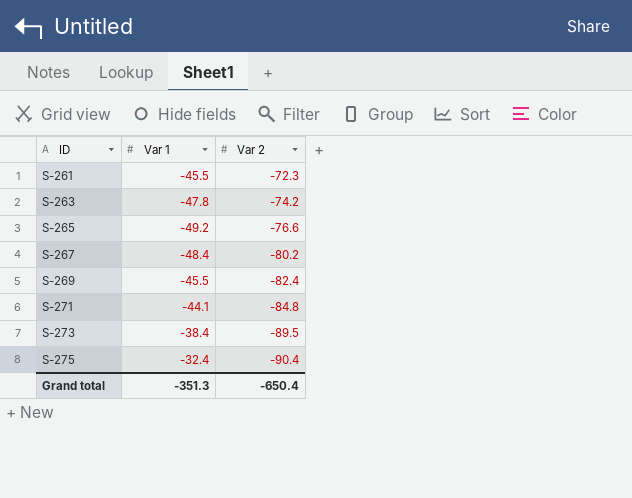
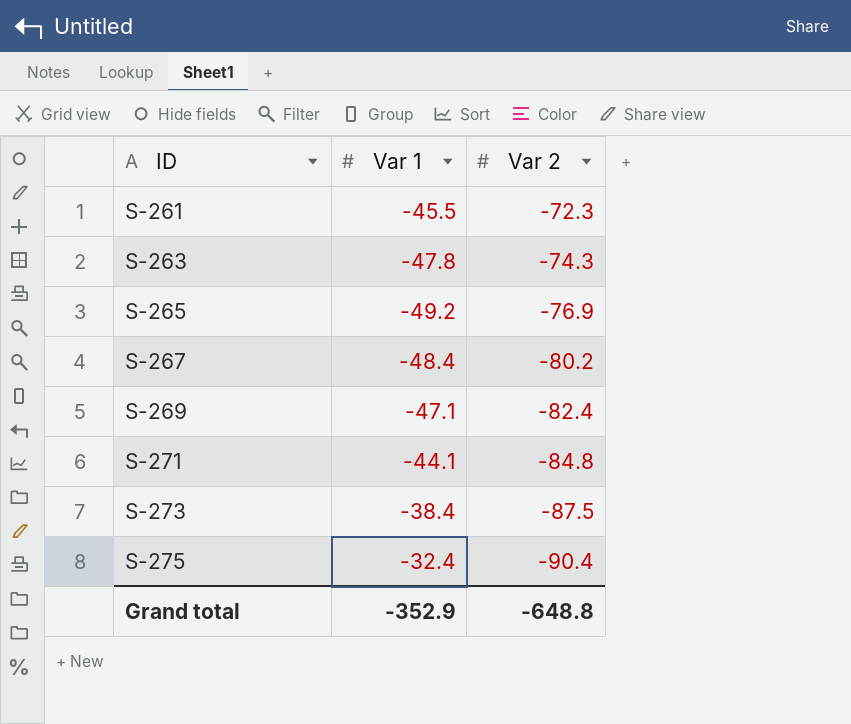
S-263 | Var 2: -74.2 -> -74.3
S-265 | Var 2: -76.6 -> -76.9
S-269 | Var 1: -45.5 -> -47.1
S-273 | Var 2: -89.5 -> -87.5
Grand total | Var 1: -351.3 -> -352.9
Grand total | Var 2: -650.4 -> -648.8

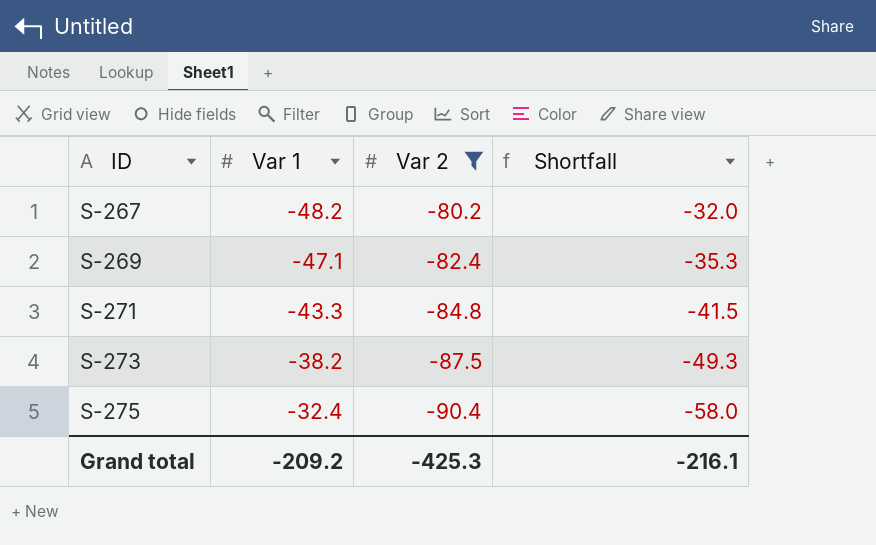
filter: none -> Var 2 <= -80.2
column Shortfall | formula: none -> [Var 2] - [Var 1]
S-267 | Var 1: -48.4 -> -48.2
S-271 | Var 1: -44.1 -> -43.3
S-273 | Var 1: -38.4 -> -38.2
Grand total | Var 1: -352.9 -> -209.2
Grand total | Var 2: -648.8 -> -425.3

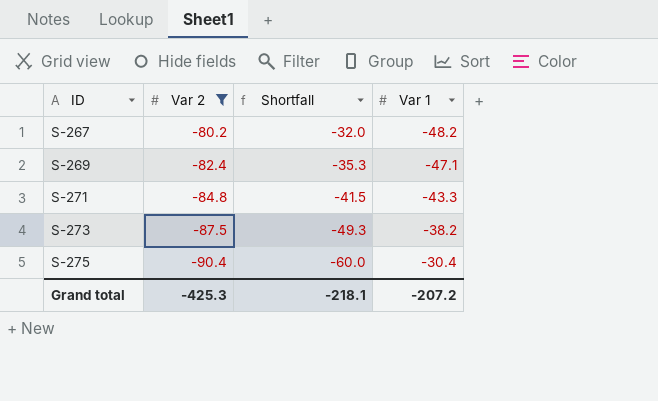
column Var 1 | position: 2 -> 4
S-275 | Shortfall: -58.0 -> -60.0
S-275 | Var 1: -32.4 -> -30.4
Grand total | Shortfall: -216.1 -> -218.1
Grand total | Var 1: -209.2 -> -207.2

